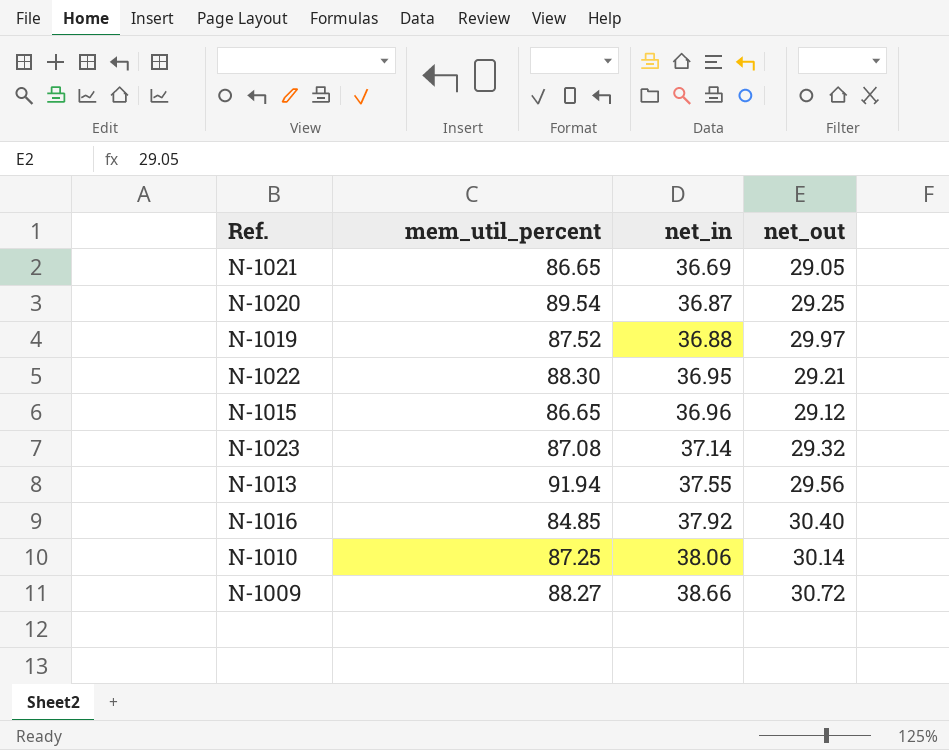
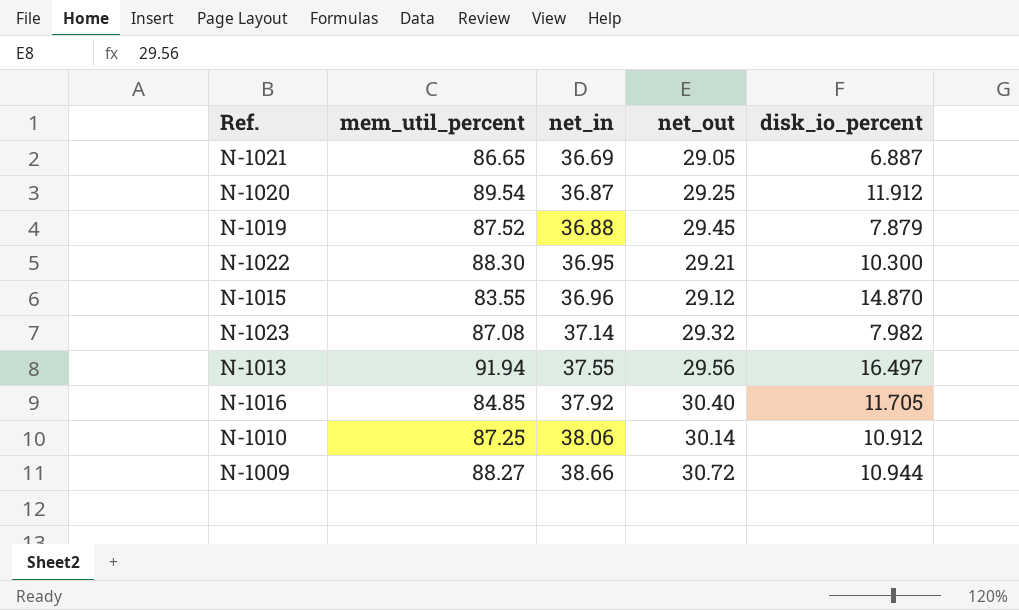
column disk_io_percent | position: none -> 5
N-1019 | net_out: 29.97 -> 29.45
N-1015 | mem_util_percent: 86.65 -> 83.55

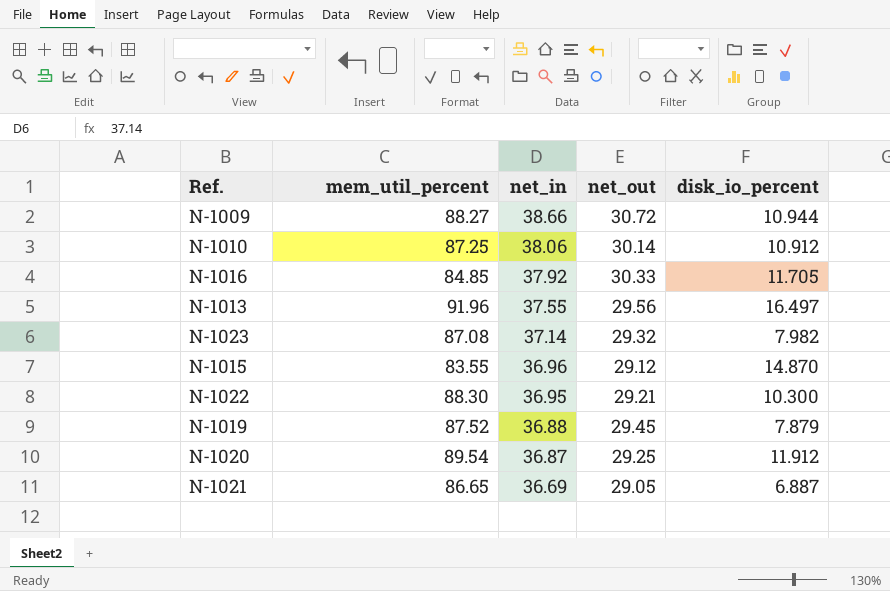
row order: net_in ascending -> net_in descending
N-1016 | net_out: 30.40 -> 30.33
N-1013 | mem_util_percent: 91.94 -> 91.96

